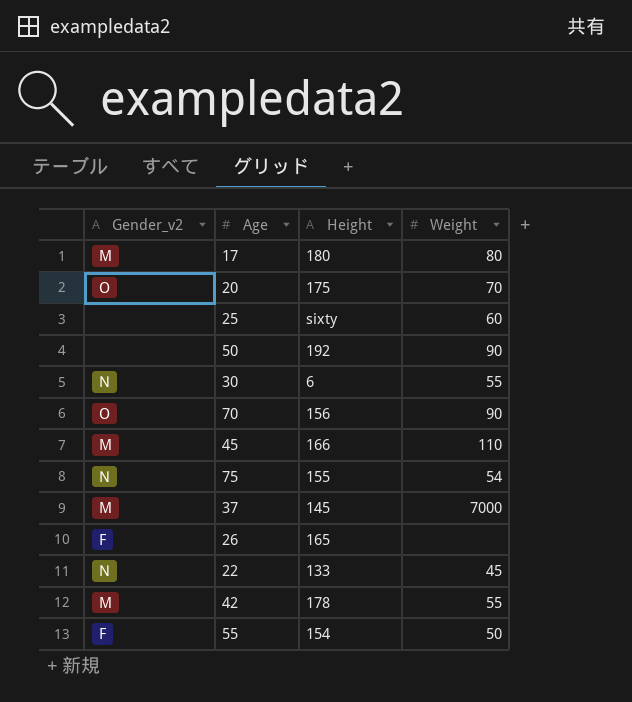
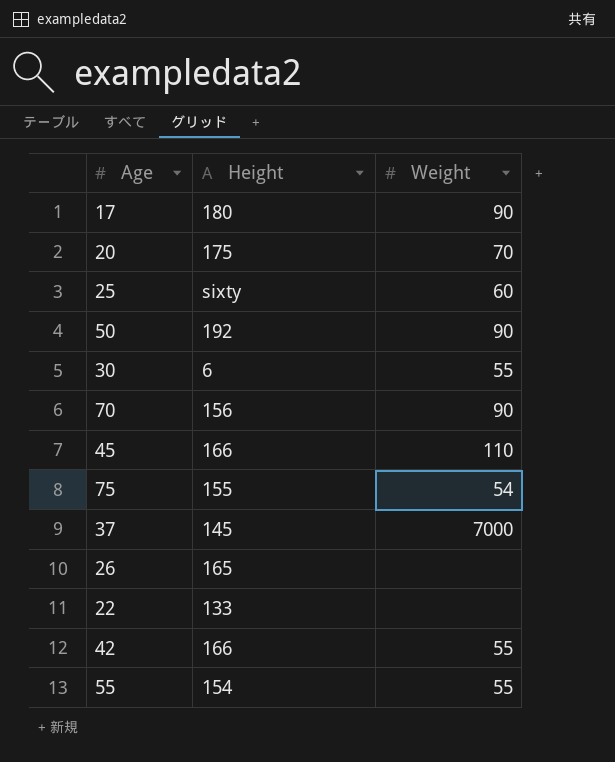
column Gender_v2 | position: 1 -> none
17 | Weight: 80 -> 90
22 | Weight: 45 -> none
42 | Height: 178 -> 166
55 | Weight: 50 -> 55

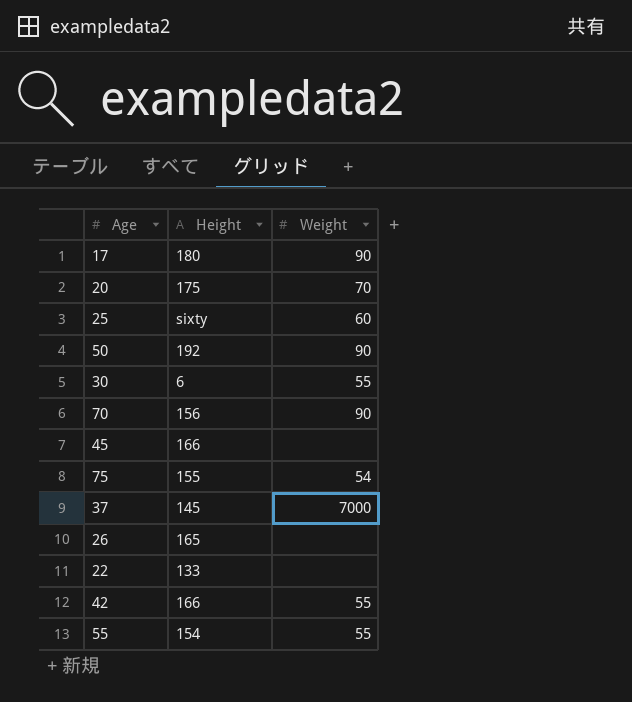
45 | Weight: 110 -> none

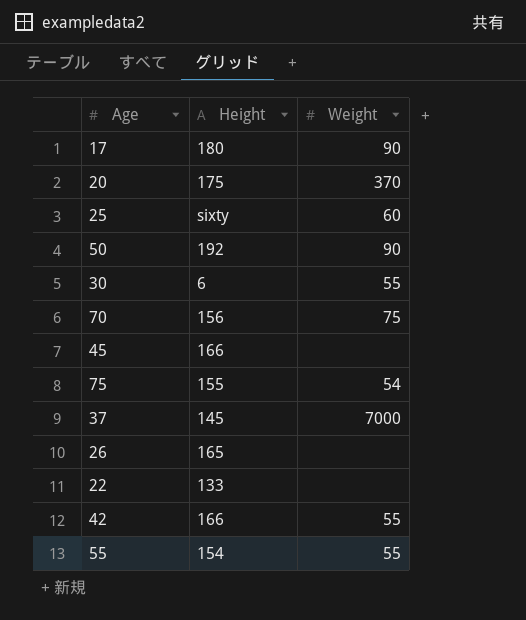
20 | Weight: 70 -> 370
70 | Weight: 90 -> 75

